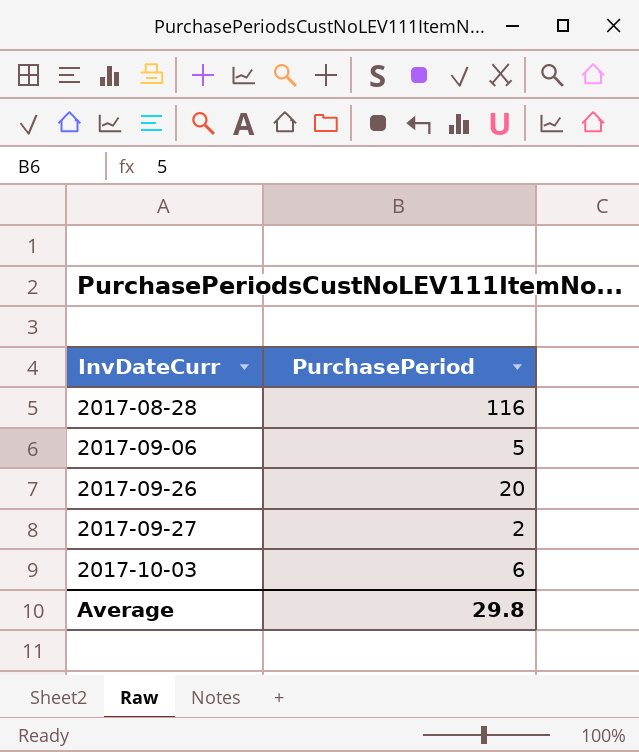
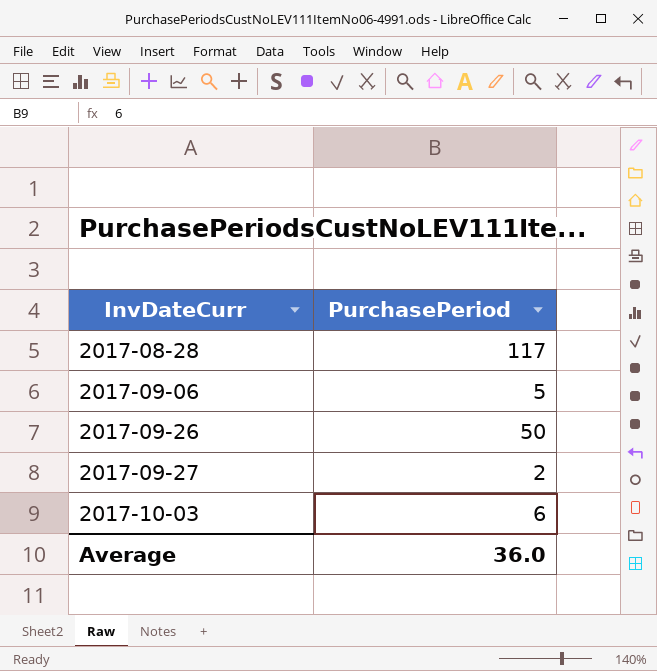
2017-08-28 | PurchasePeriod: 116 -> 117
2017-09-26 | PurchasePeriod: 20 -> 50
Average | PurchasePeriod: 29.8 -> 36.0

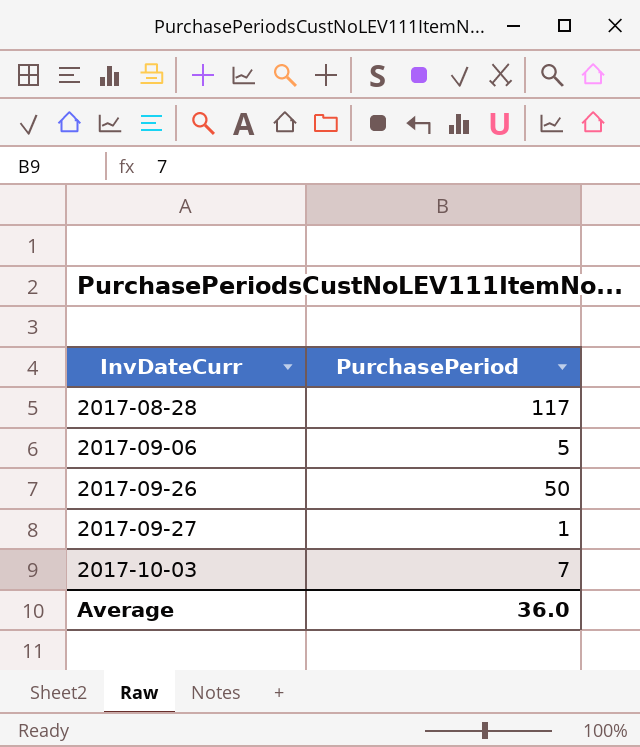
2017-09-27 | PurchasePeriod: 2 -> 1
2017-10-03 | PurchasePeriod: 6 -> 7

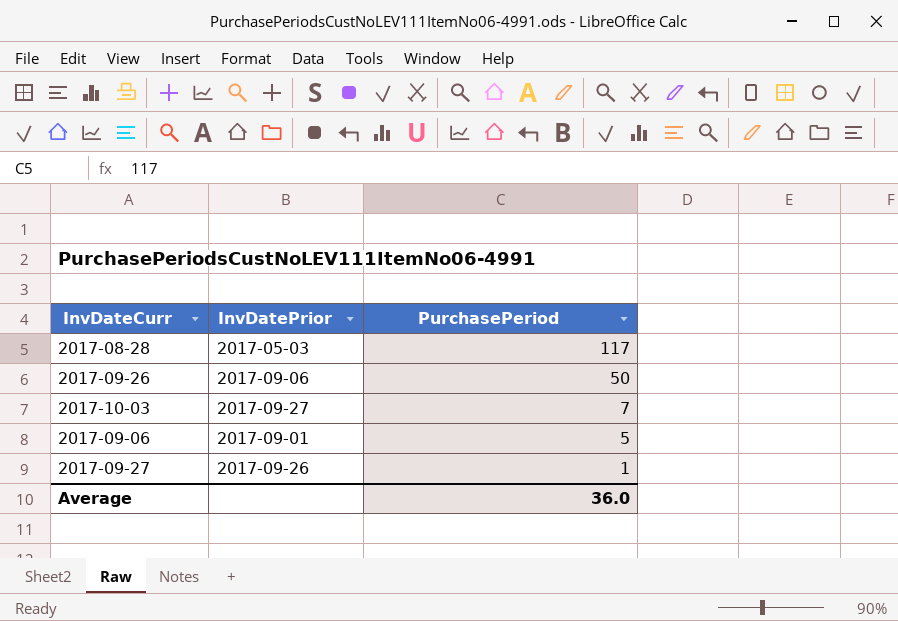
row order: InvDateCurr ascending -> PurchasePeriod descending
column InvDatePrior | position: none -> 2

